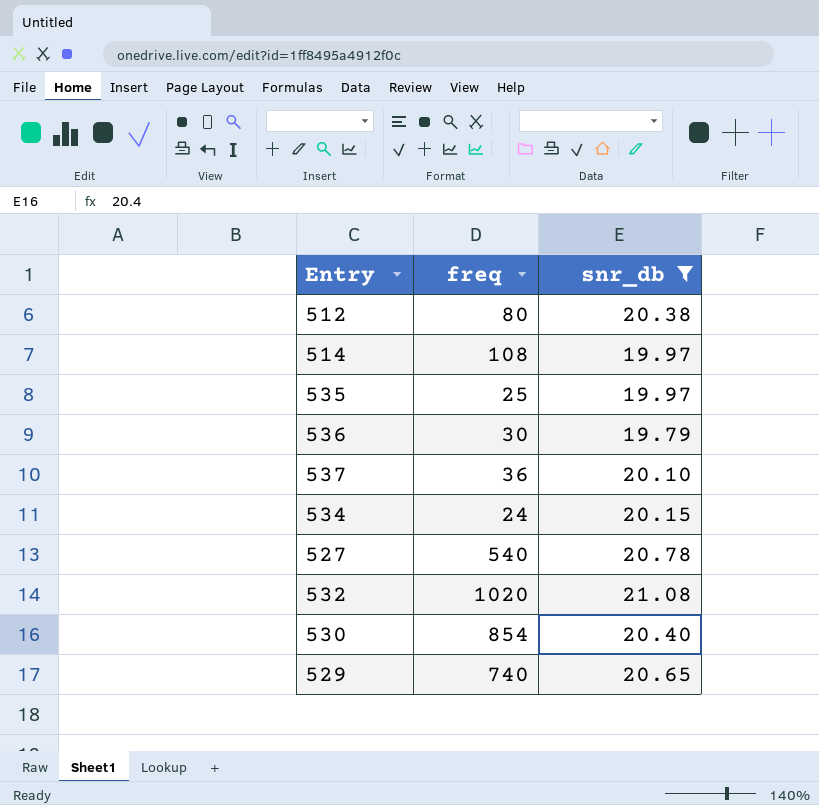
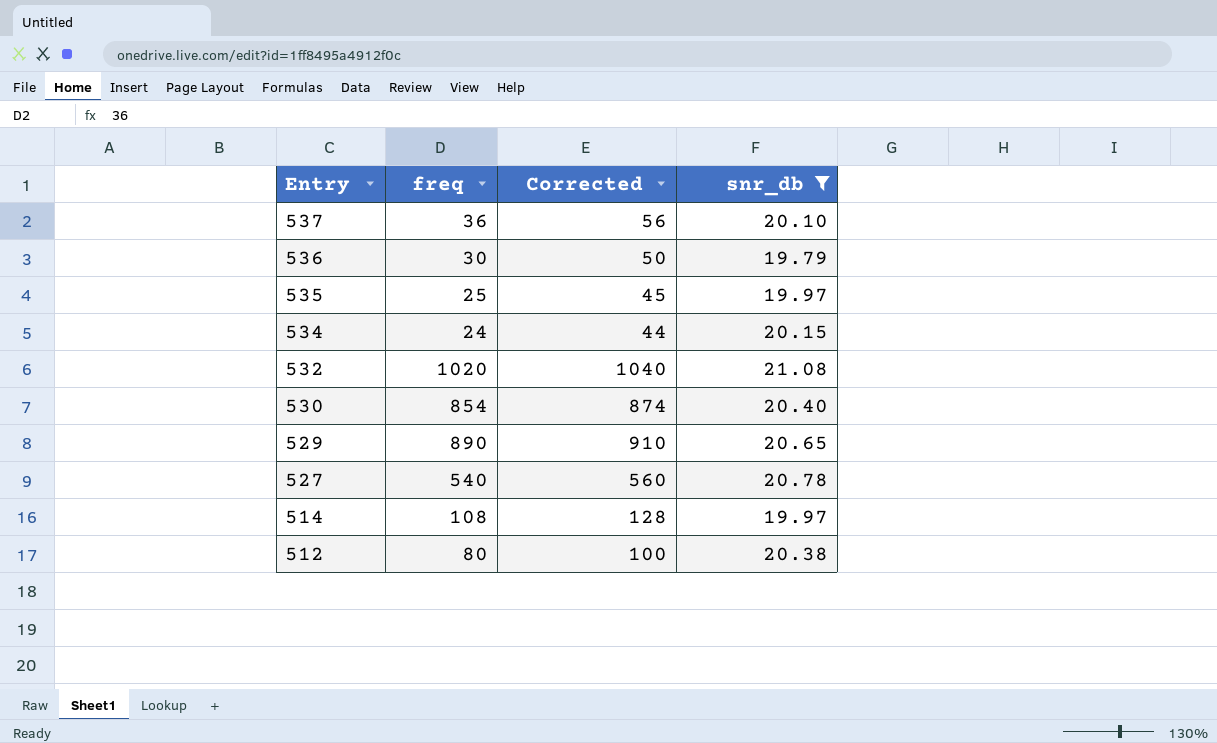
row order: none -> Entry descending
column Corrected | formula: none -> [freq] + 20
529 | freq: 740 -> 890

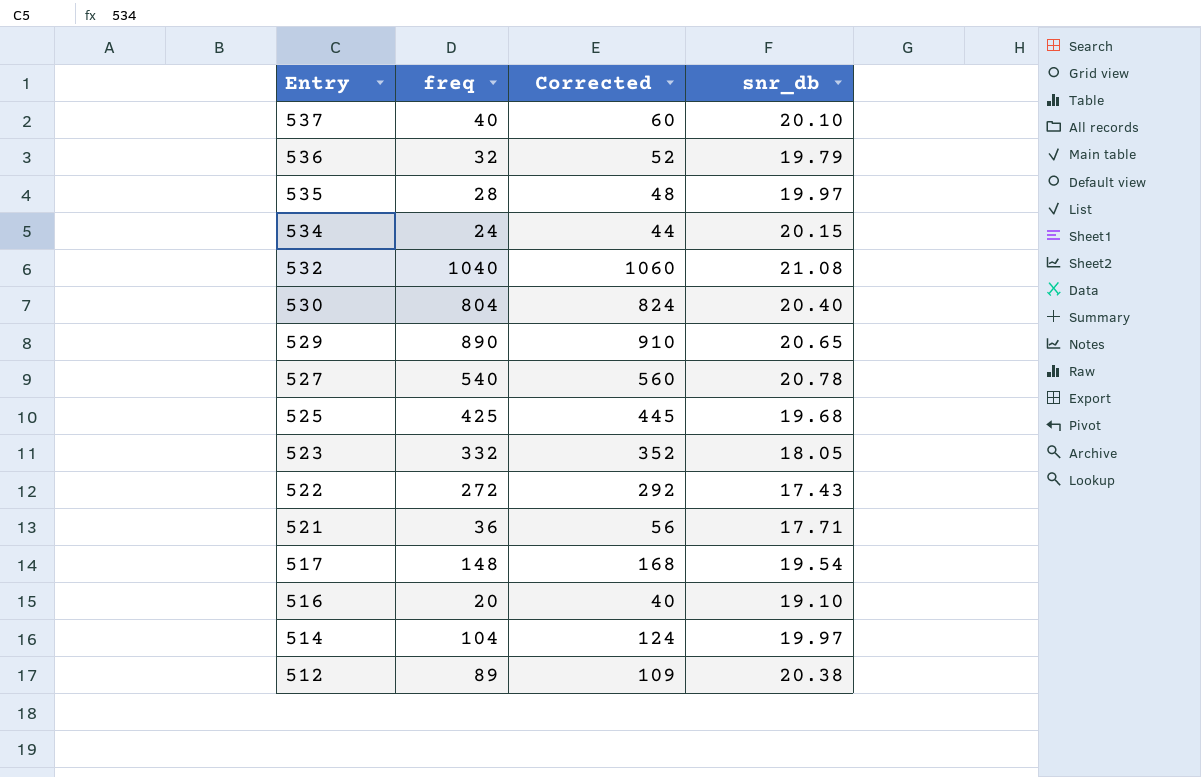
filter: snr_db >= 19.79 -> none
537 | freq: 36 -> 40
537 | Corrected: 56 -> 60
536 | freq: 30 -> 32
536 | Corrected: 50 -> 52
535 | freq: 25 -> 28
535 | Corrected: 45 -> 48
532 | freq: 1020 -> 1040
532 | Corrected: 1040 -> 1060
530 | freq: 854 -> 804
530 | Corrected: 874 -> 824
514 | freq: 108 -> 104
514 | Corrected: 128 -> 124
512 | freq: 80 -> 89
512 | Corrected: 100 -> 109

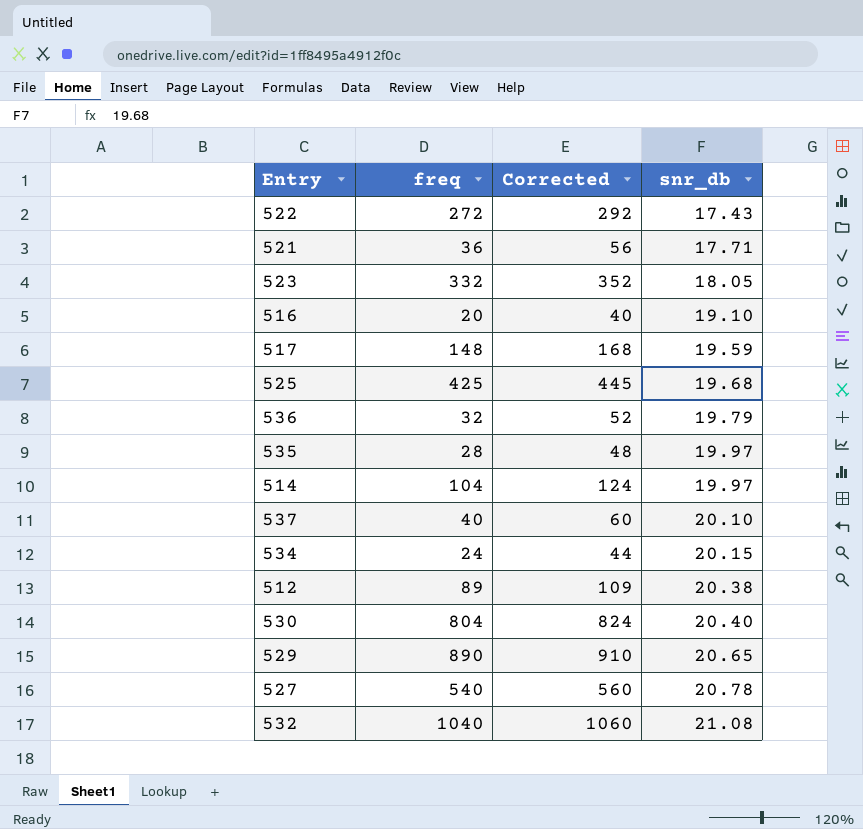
row order: Entry descending -> snr_db ascending
517 | snr_db: 19.54 -> 19.59

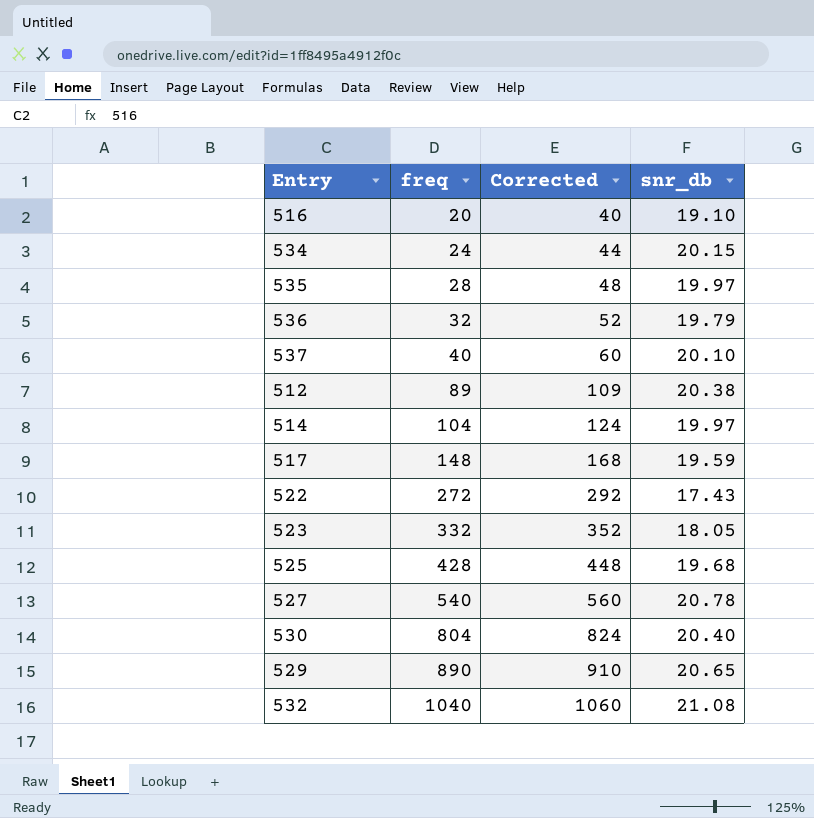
row order: snr_db ascending -> freq ascending
row 521: 36 | 56 | 17.71 -> none
525 | freq: 425 -> 428
525 | Corrected: 445 -> 448

